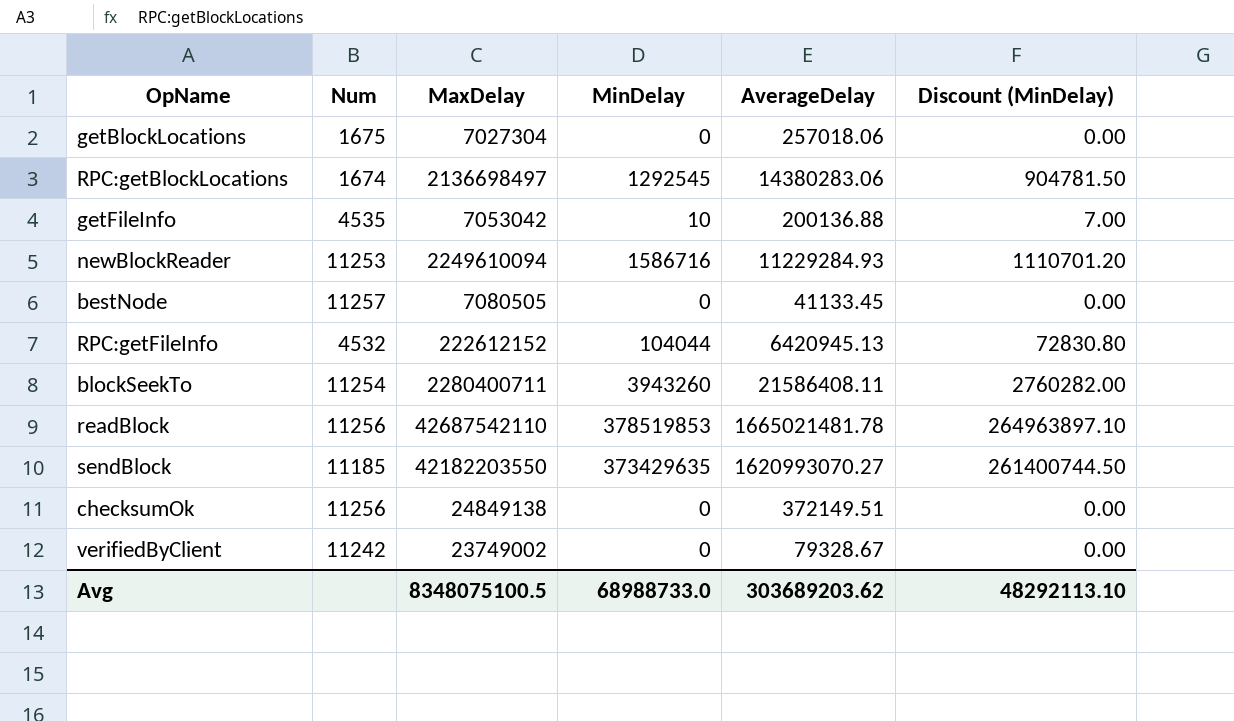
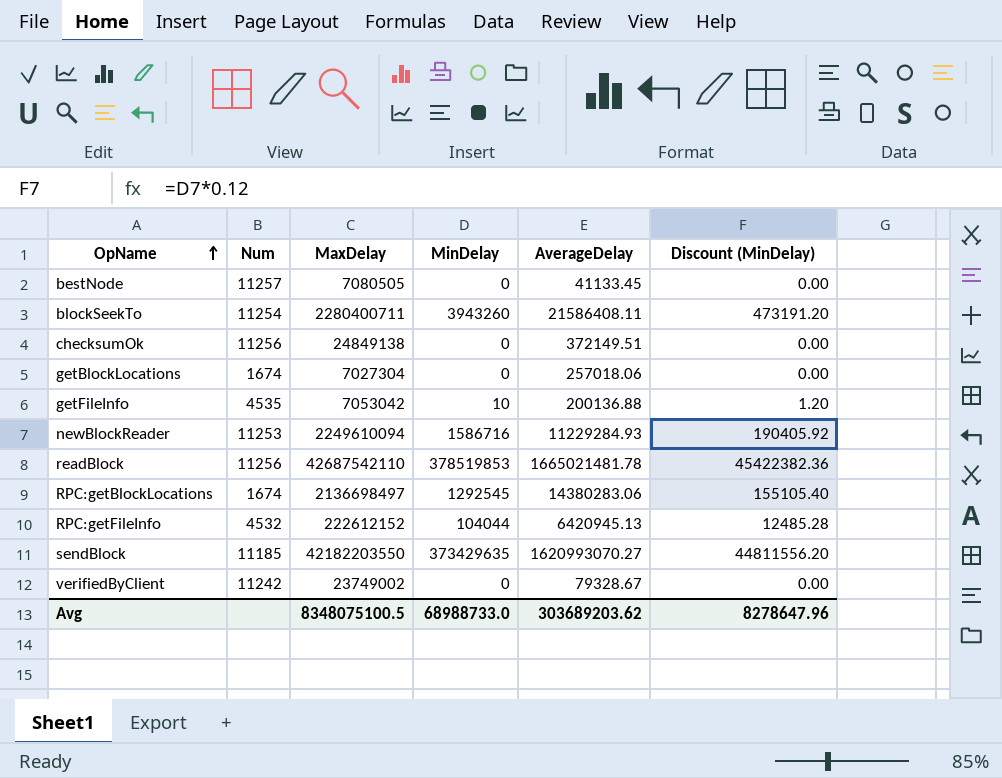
row order: none -> OpName ascending
column Discount (MinDelay) | formula: [MinDelay] * 0.7 -> [MinDelay] * 0.12
getBlockLocations | Num: 1675 -> 1674
Avg | Discount (MinDelay): 48292113.10 -> 8278647.96

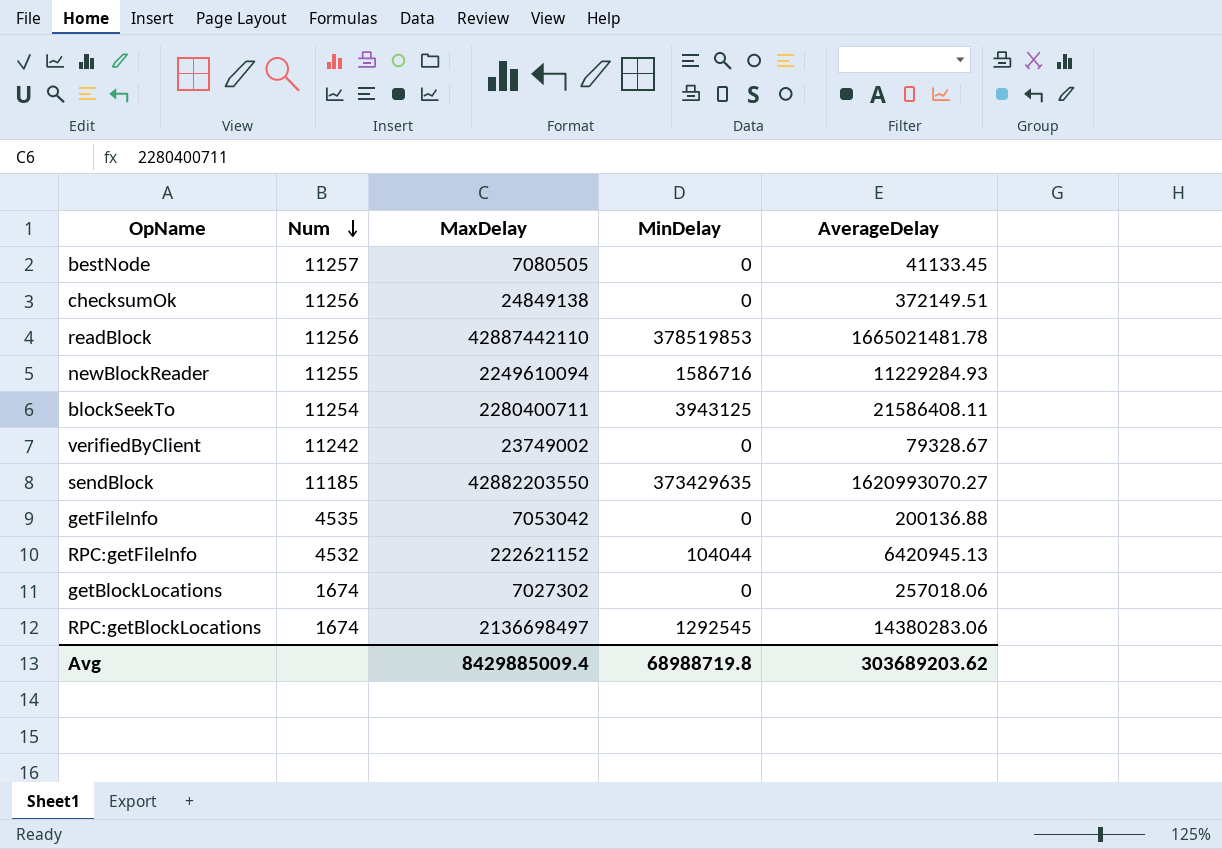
row order: OpName ascending -> Num descending
column Discount (MinDelay) | formula: [MinDelay] * 0.12 -> none
readBlock | MaxDelay: 42687542110 -> 42887442110
newBlockReader | Num: 11253 -> 11255
blockSeekTo | MinDelay: 3943260 -> 3943125
sendBlock | MaxDelay: 42182203550 -> 42882203550
getFileInfo | MinDelay: 10 -> 0
RPC:getFileInfo | MaxDelay: 222612152 -> 222621152
getBlockLocations | MaxDelay: 7027304 -> 7027302
Avg | MaxDelay: 8348075100.5 -> 8429885009.4
Avg | MinDelay: 68988733.0 -> 68988719.8

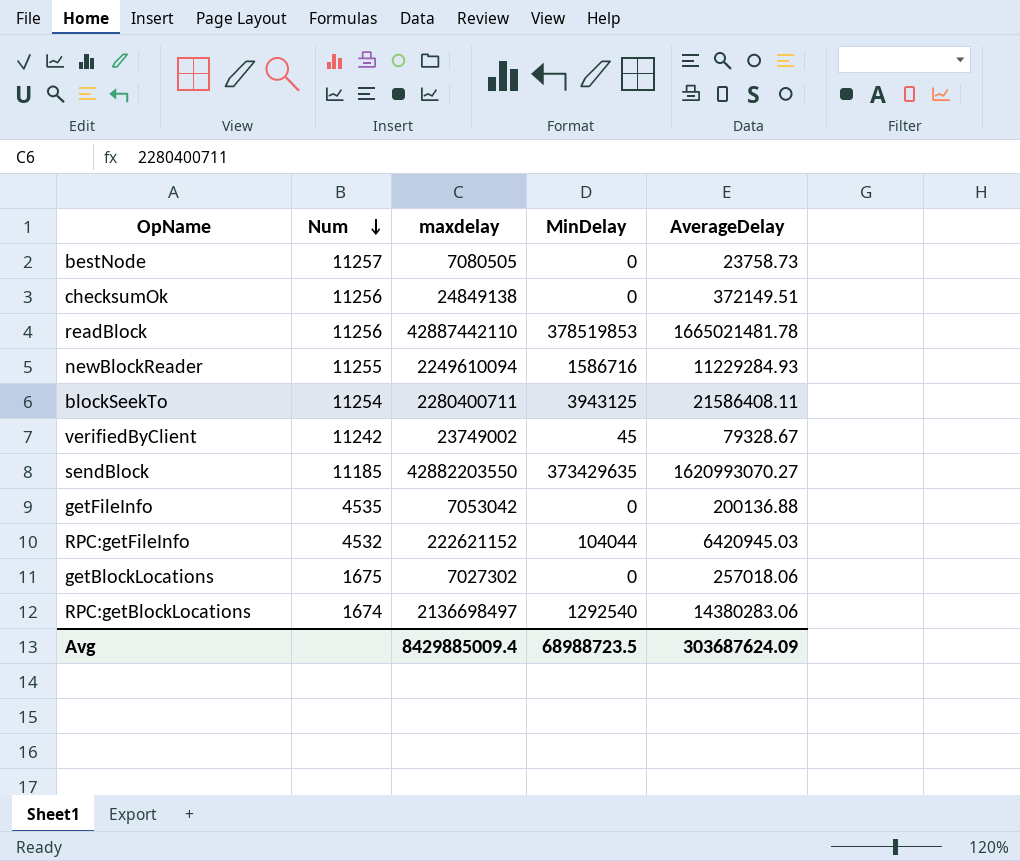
column name: MaxDelay -> maxdelay
bestNode | AverageDelay: 41133.45 -> 23758.73
verifiedByClient | MinDelay: 0 -> 45
RPC:getFileInfo | AverageDelay: 6420945.13 -> 6420945.03
getBlockLocations | Num: 1674 -> 1675
RPC:getBlockLocations | MinDelay: 1292545 -> 1292540
Avg | MinDelay: 68988719.8 -> 68988723.5
Avg | AverageDelay: 303689203.62 -> 303687624.09

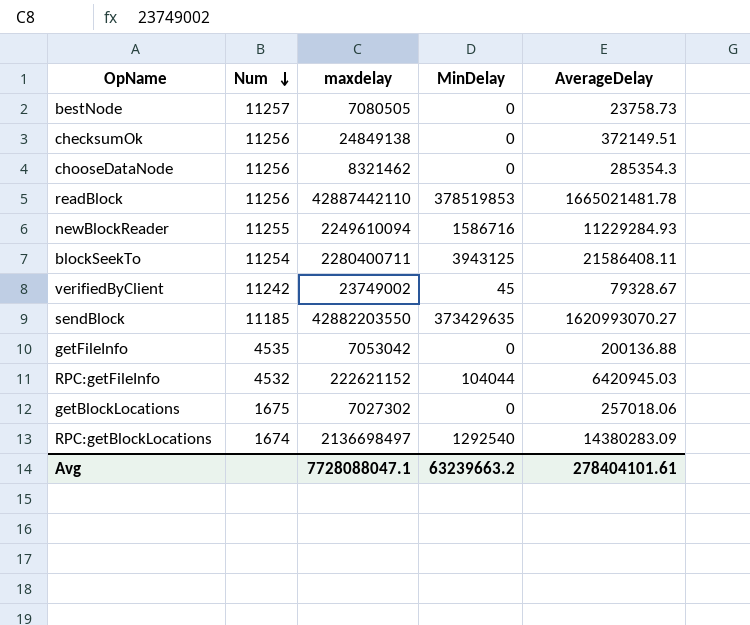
row chooseDataNode: none -> 11256 | 8321462 | 0 | 285354.3
RPC:getBlockLocations | AverageDelay: 14380283.06 -> 14380283.09
Avg | maxdelay: 8429885009.4 -> 7728088047.1
Avg | MinDelay: 68988723.5 -> 63239663.2
Avg | AverageDelay: 303687624.09 -> 278404101.61

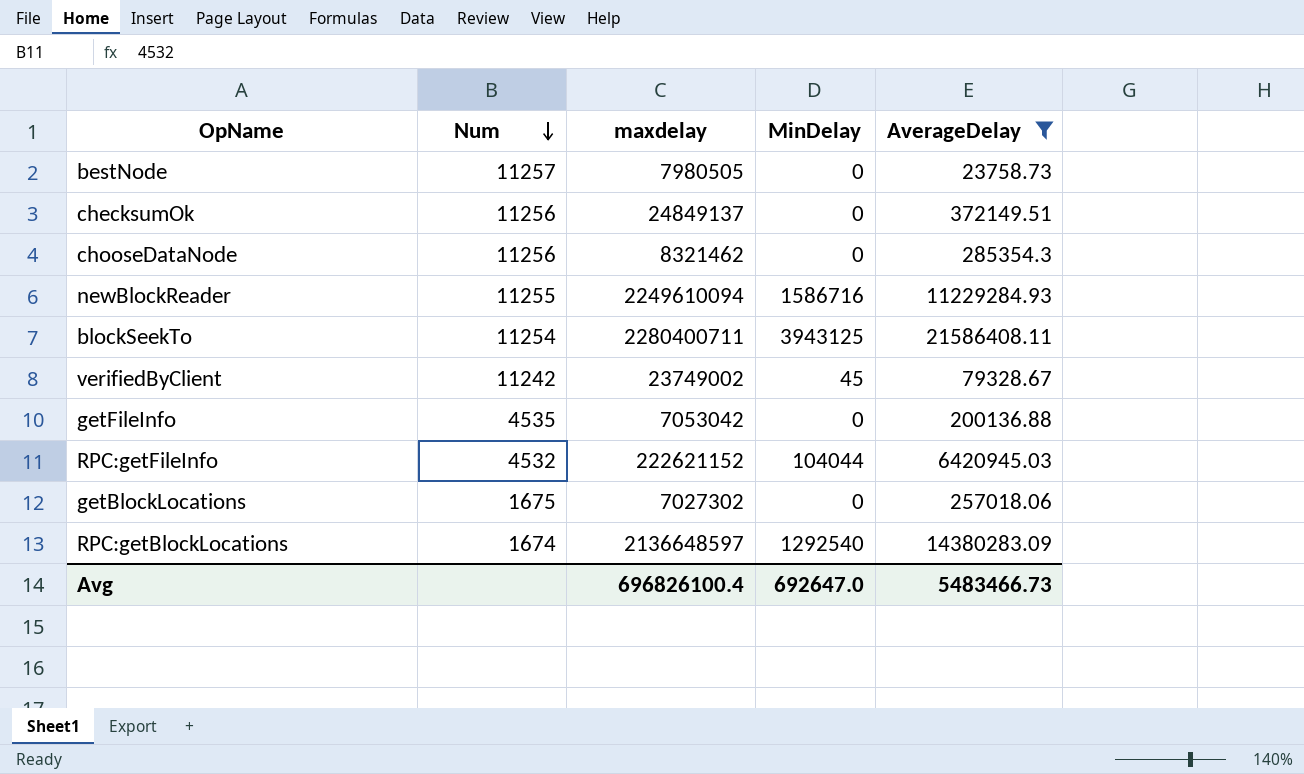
filter: none -> AverageDelay <= 21586408.11
bestNode | maxdelay: 7080505 -> 7980505
checksumOk | maxdelay: 24849138 -> 24849137
RPC:getBlockLocations | maxdelay: 2136698497 -> 2136648597
Avg | maxdelay: 7728088047.1 -> 696826100.4
Avg | MinDelay: 63239663.2 -> 692647.0
Avg | AverageDelay: 278404101.61 -> 5483466.73

